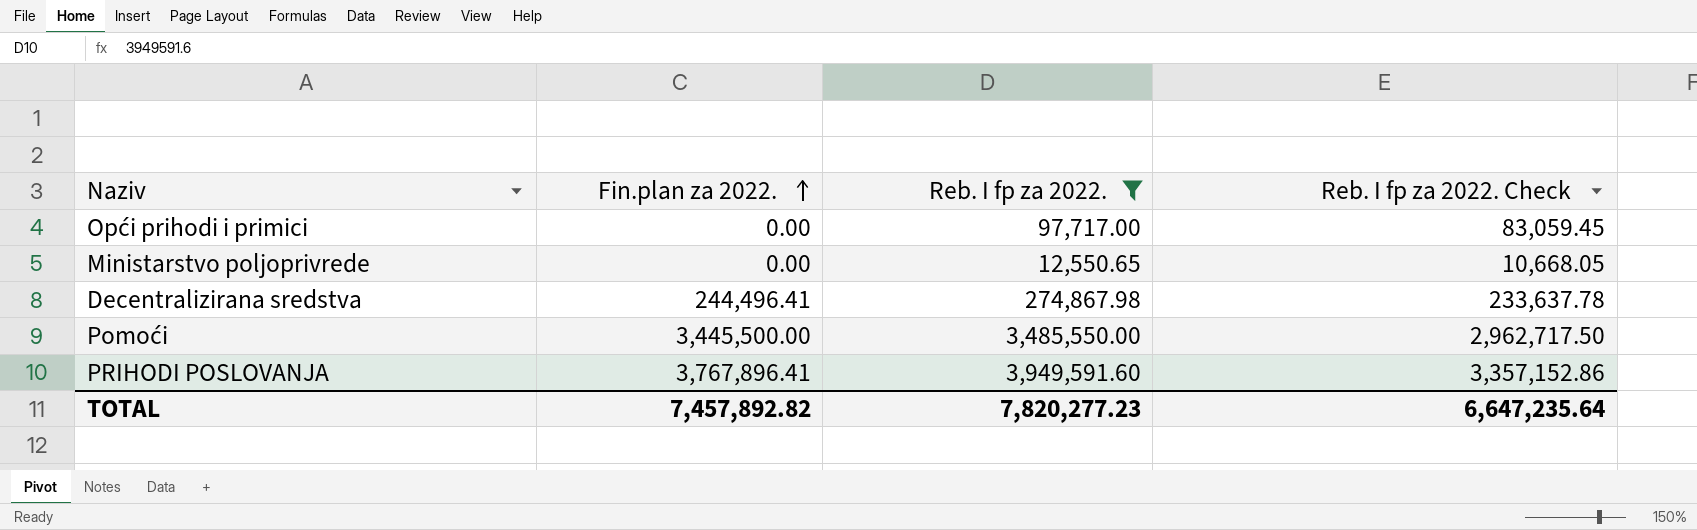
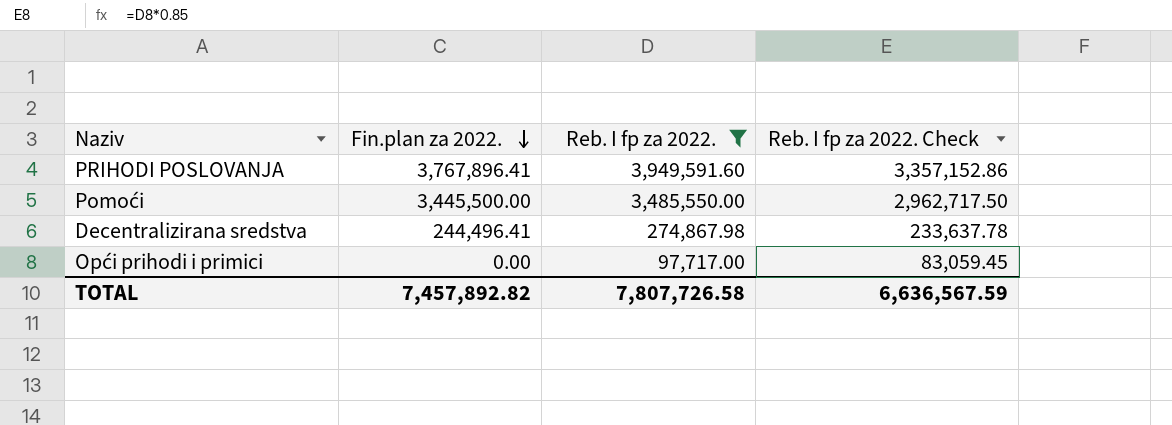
row order: Fin.plan za 2022. ascending -> Fin.plan za 2022. descending
row Ministarstvo poljoprivrede: 0.00 | 12,550.65 | 10,668.05 -> none
TOTAL | Reb. I fp za 2022.: 7,820,277.23 -> 7,807,726.58
TOTAL | Reb. I fp za 2022. Check: 6,647,235.64 -> 6,636,567.59

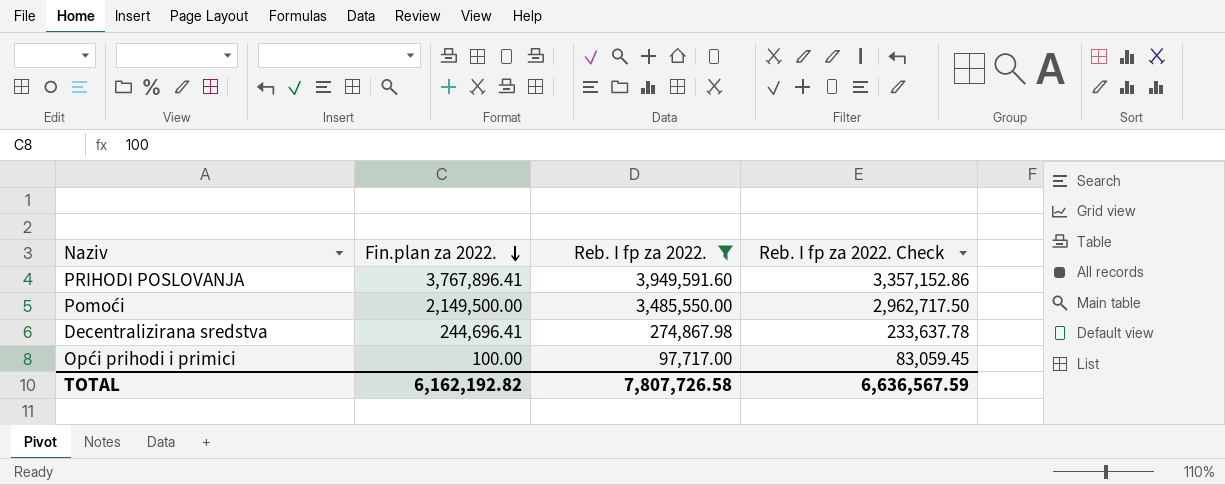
Pomoći | Fin.plan za 2022.: 3,445,500.00 -> 2,149,500.00
Decentralizirana sredstva | Fin.plan za 2022.: 244,496.41 -> 244,696.41
Opći prihodi i primici | Fin.plan za 2022.: 0.00 -> 100.00
TOTAL | Fin.plan za 2022.: 7,457,892.82 -> 6,162,192.82

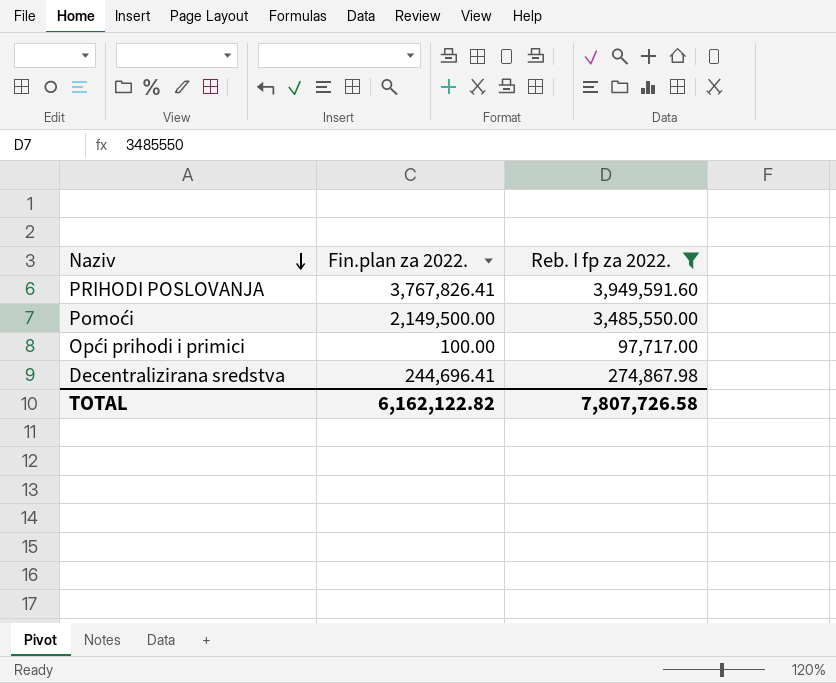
row order: Fin.plan za 2022. descending -> Naziv descending
column Reb. I fp za 2022. Check | formula: [Reb. I fp za 2022.] * 0.85 -> none
PRIHODI POSLOVANJA | Fin.plan za 2022.: 3,767,896.41 -> 3,767,826.41
TOTAL | Fin.plan za 2022.: 6,162,192.82 -> 6,162,122.82

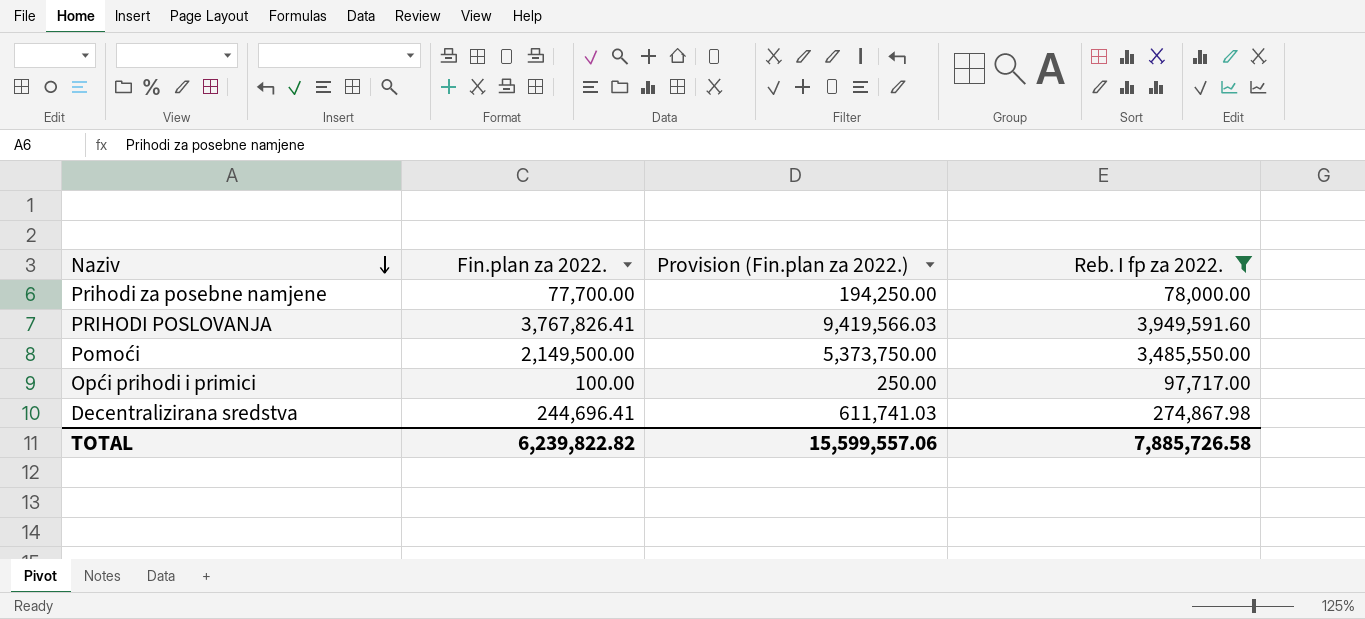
column Provision (Fin.plan za 2022.) | formula: none -> [Fin.plan za 2022.] * 2.5
row Prihodi za posebne namjene: none -> 77,700.00 | 194,250.00 | 78,000.00
TOTAL | Fin.plan za 2022.: 6,162,122.82 -> 6,239,822.82
TOTAL | Reb. I fp za 2022.: 7,807,726.58 -> 7,885,726.58

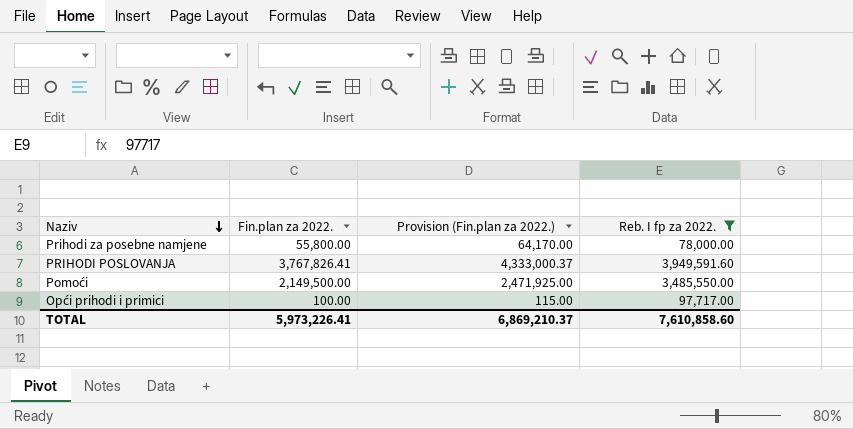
column Provision (Fin.plan za 2022.) | formula: [Fin.plan za 2022.] * 2.5 -> [Fin.plan za 2022.] * 1.15
row Decentralizirana sredstva: 244,696.41 | 611,741.03 | 274,867.98 -> none
Prihodi za posebne namjene | Fin.plan za 2022.: 77,700.00 -> 55,800.00
TOTAL | Fin.plan za 2022.: 6,239,822.82 -> 5,973,226.41
TOTAL | Provision (Fin.plan za 2022.): 15,599,557.06 -> 6,869,210.37
TOTAL | Reb. I fp za 2022.: 7,885,726.58 -> 7,610,858.60

